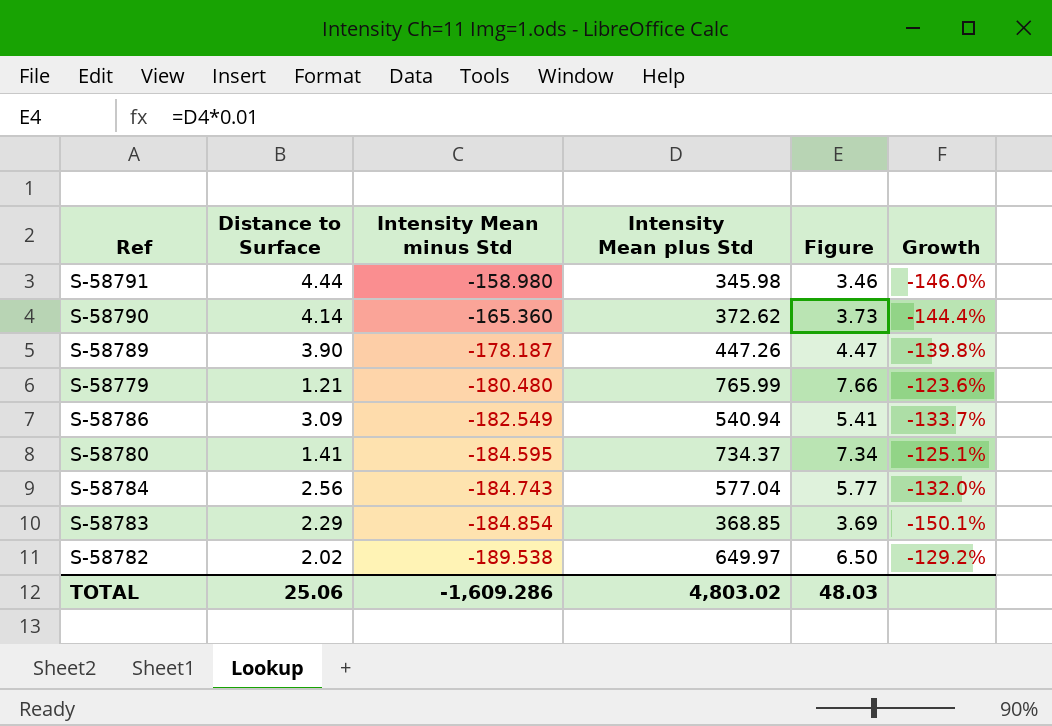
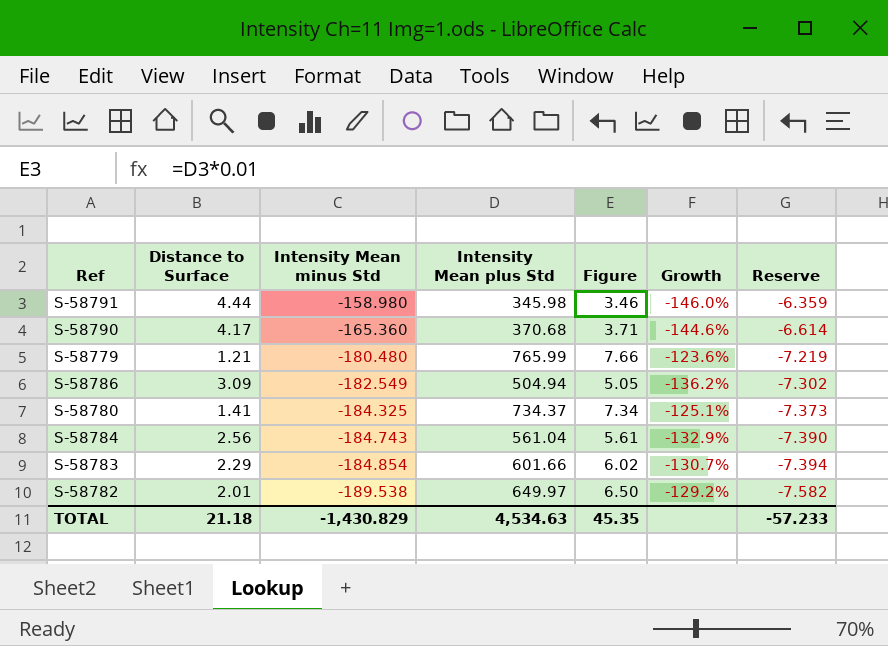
column Reserve | formula: none -> [Intensity Mean minus Std] * 0.04
row S-58789: 3.90 | -178.187 | 447.26 | 4.47 | -139.8% -> none
S-58790 | Distance to Surface: 4.14 -> 4.17
S-58790 | Intensity Mean plus Std: 372.62 -> 370.68
S-58790 | Figure: 3.73 -> 3.71
S-58790 | Growth: -144.4% -> -144.6%
S-58786 | Intensity Mean plus Std: 540.94 -> 504.94
S-58786 | Figure: 5.41 -> 5.05
S-58786 | Growth: -133.7% -> -136.2%
S-58780 | Intensity Mean minus Std: -184.595 -> -184.325
S-58784 | Intensity Mean plus Std: 577.04 -> 561.04
S-58784 | Figure: 5.77 -> 5.61
S-58784 | Growth: -132.0% -> -132.9%
S-58783 | Intensity Mean plus Std: 368.85 -> 601.66
S-58783 | Figure: 3.69 -> 6.02
S-58783 | Growth: -150.1% -> -130.7%
S-58782 | Distance to Surface: 2.02 -> 2.01
TOTAL | Distance to Surface: 25.06 -> 21.18
TOTAL | Intensity Mean minus Std: -1,609.286 -> -1,430.829
TOTAL | Intensity Mean plus Std: 4,803.02 -> 4,534.63
TOTAL | Figure: 48.03 -> 45.35

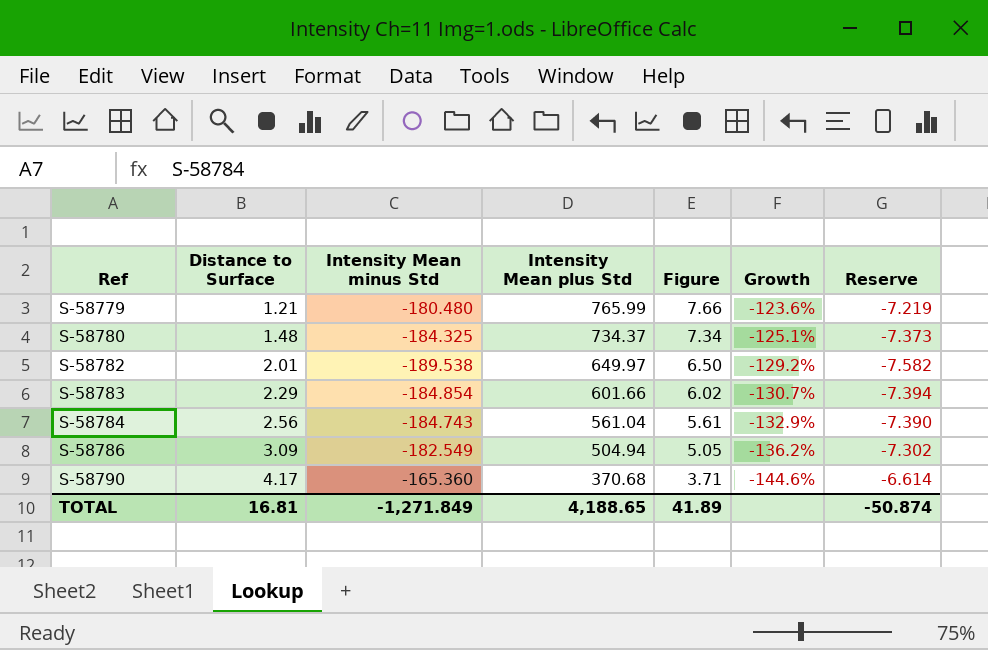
row order: Intensity Mean minus Std descending -> Ref ascending
row S-58791: 4.44 | -158.980 | 345.98 | 3.46 | -146.0% | -6.359 -> none
S-58780 | Distance to Surface: 1.41 -> 1.48
TOTAL | Distance to Surface: 21.18 -> 16.81
TOTAL | Intensity Mean minus Std: -1,430.829 -> -1,271.849
TOTAL | Intensity Mean plus Std: 4,534.63 -> 4,188.65
TOTAL | Figure: 45.35 -> 41.89
TOTAL | Reserve: -57.233 -> -50.874

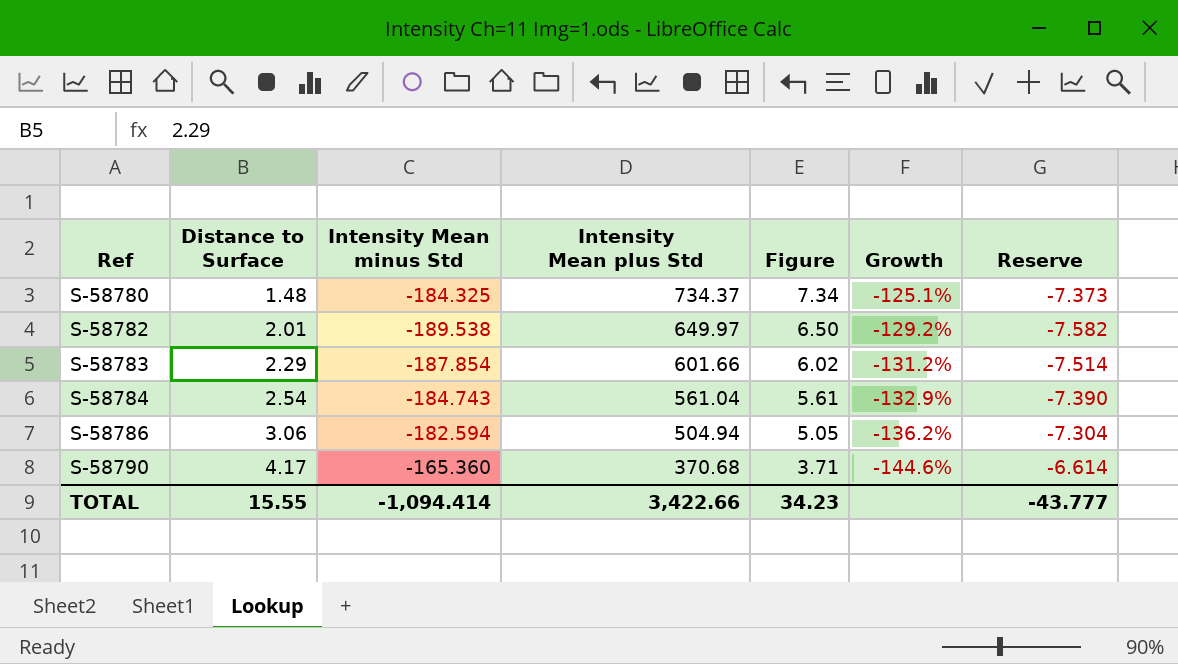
row S-58779: 1.21 | -180.480 | 765.99 | 7.66 | -123.6% | -7.219 -> none
S-58783 | Intensity Mean minus Std: -184.854 -> -187.854
S-58783 | Growth: -130.7% -> -131.2%
S-58783 | Reserve: -7.394 -> -7.514
S-58784 | Distance to Surface: 2.56 -> 2.54
S-58786 | Distance to Surface: 3.09 -> 3.06
S-58786 | Intensity Mean minus Std: -182.549 -> -182.594
S-58786 | Reserve: -7.302 -> -7.304
TOTAL | Distance to Surface: 16.81 -> 15.55
TOTAL | Intensity Mean minus Std: -1,271.849 -> -1,094.414
TOTAL | Intensity Mean plus Std: 4,188.65 -> 3,422.66
TOTAL | Figure: 41.89 -> 34.23
TOTAL | Reserve: -50.874 -> -43.777

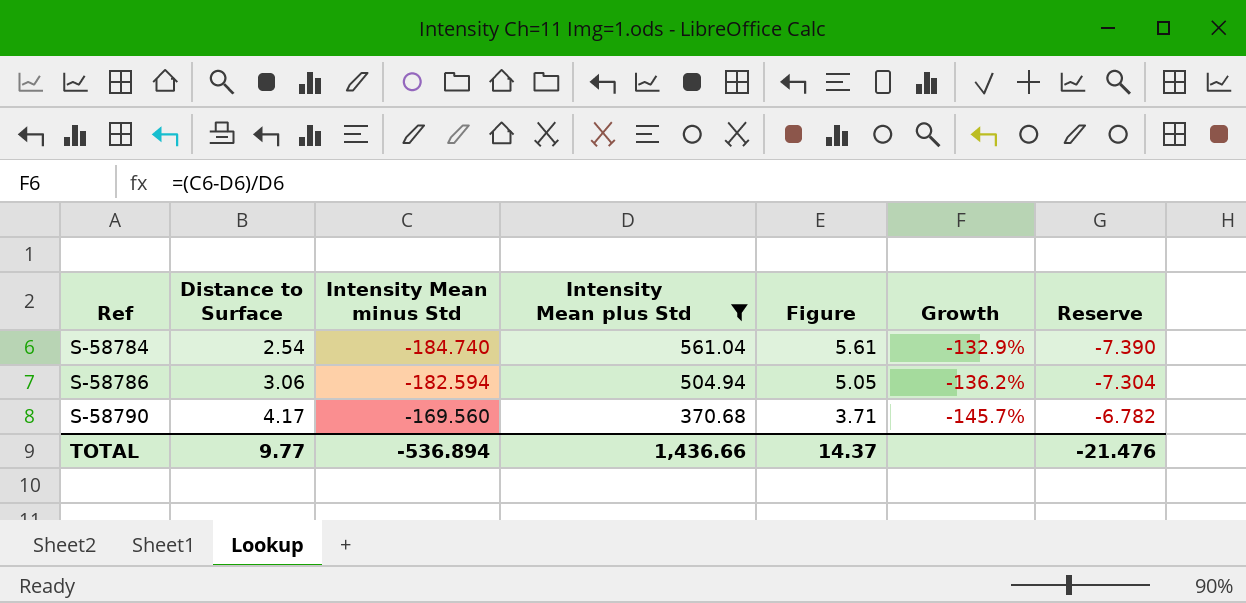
filter: none -> Intensity Mean plus Std <= 561.04
S-58784 | Intensity Mean minus Std: -184.743 -> -184.740
S-58790 | Intensity Mean minus Std: -165.360 -> -169.560
S-58790 | Growth: -144.6% -> -145.7%
S-58790 | Reserve: -6.614 -> -6.782
TOTAL | Distance to Surface: 15.55 -> 9.77
TOTAL | Intensity Mean minus Std: -1,094.414 -> -536.894
TOTAL | Intensity Mean plus Std: 3,422.66 -> 1,436.66
TOTAL | Figure: 34.23 -> 14.37
TOTAL | Reserve: -43.777 -> -21.476

